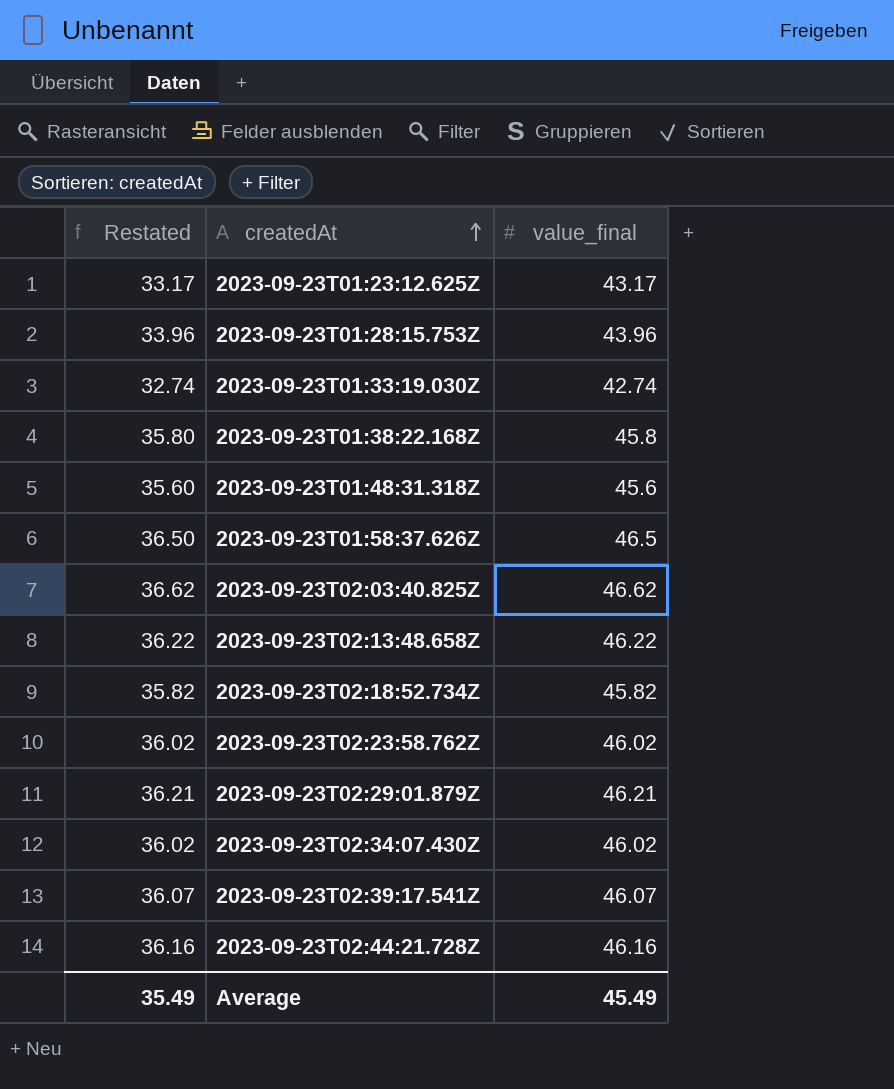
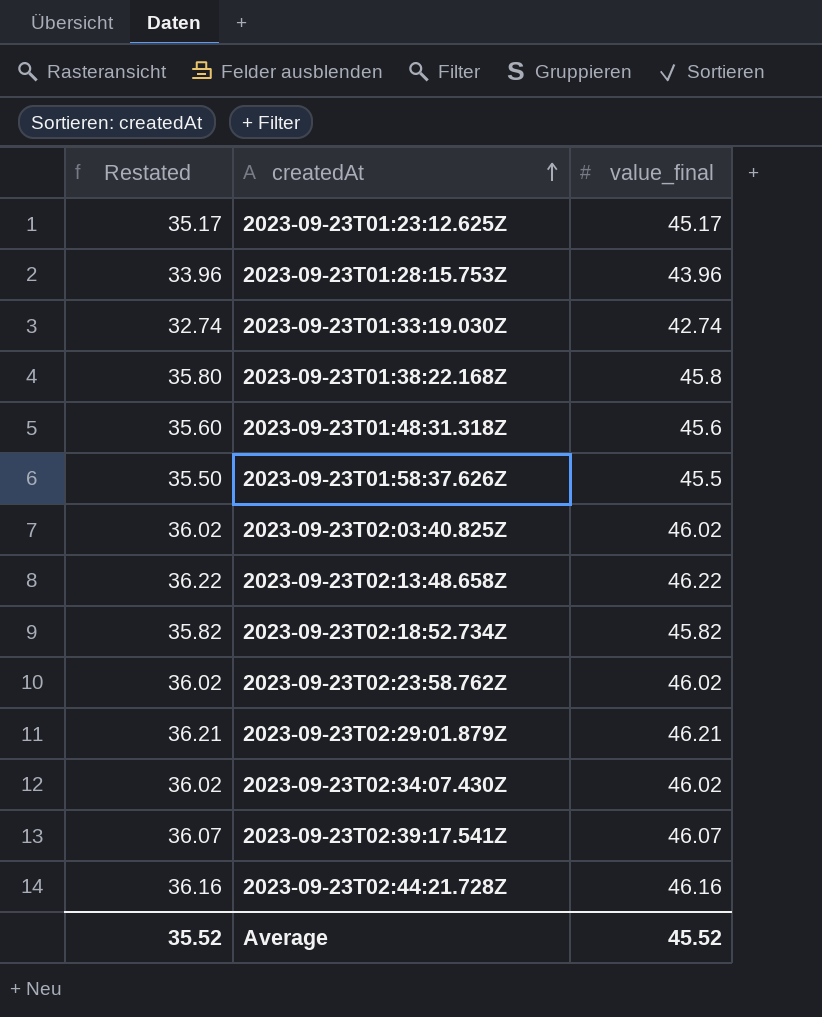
2023-09-23T01:23:12.625Z | Restated: 33.17 -> 35.17
2023-09-23T01:23:12.625Z | value_final: 43.17 -> 45.17
2023-09-23T01:58:37.626Z | Restated: 36.50 -> 35.50
2023-09-23T01:58:37.626Z | value_final: 46.5 -> 45.5
2023-09-23T02:03:40.825Z | Restated: 36.62 -> 36.02
2023-09-23T02:03:40.825Z | value_final: 46.62 -> 46.02
Average | Restated: 35.49 -> 35.52
Average | value_final: 45.49 -> 45.52

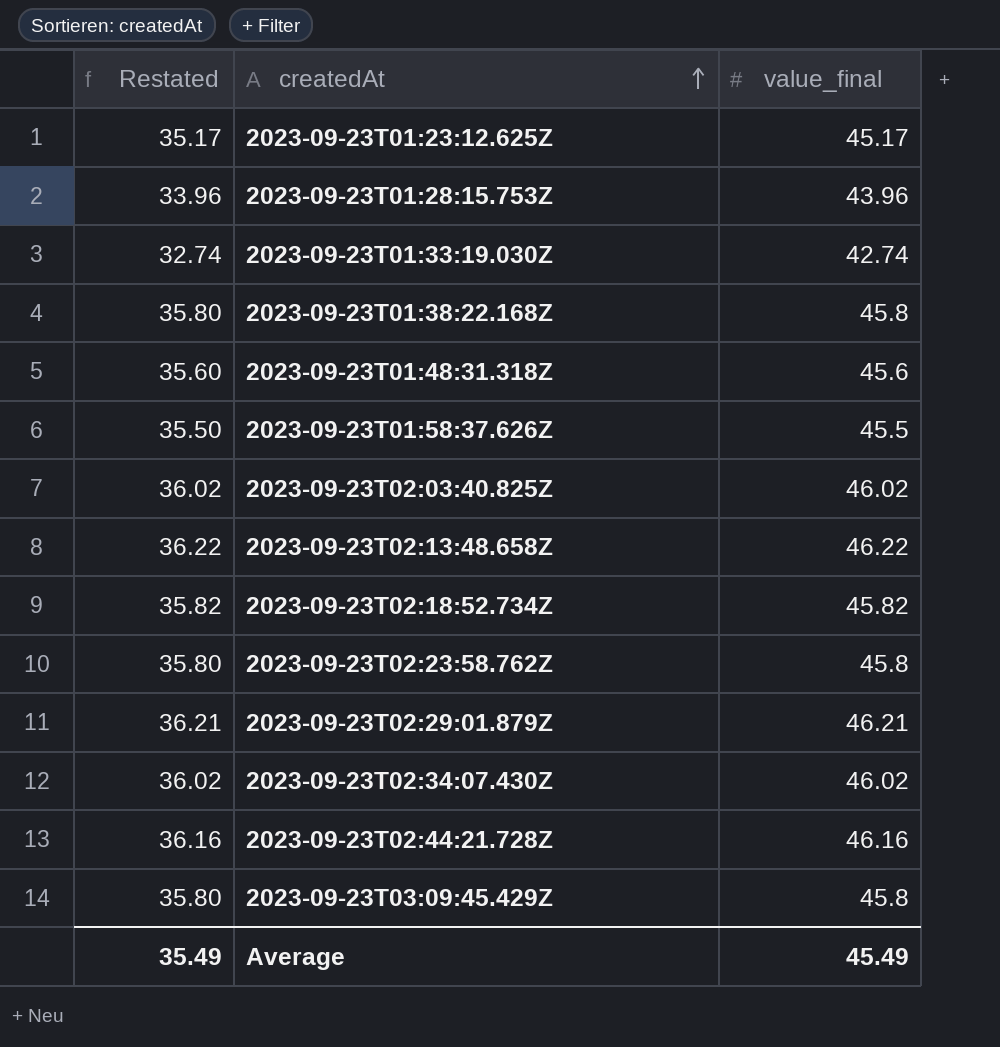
row 2023-09-23T02:39:17.541Z: 36.07 | 46.07 -> none
2023-09-23T02:23:58.762Z | Restated: 36.02 -> 35.80
2023-09-23T02:23:58.762Z | value_final: 46.02 -> 45.8
row 2023-09-23T03:09:45.429Z: none -> 35.80 | 45.8
Average | Restated: 35.52 -> 35.49
Average | value_final: 45.52 -> 45.49

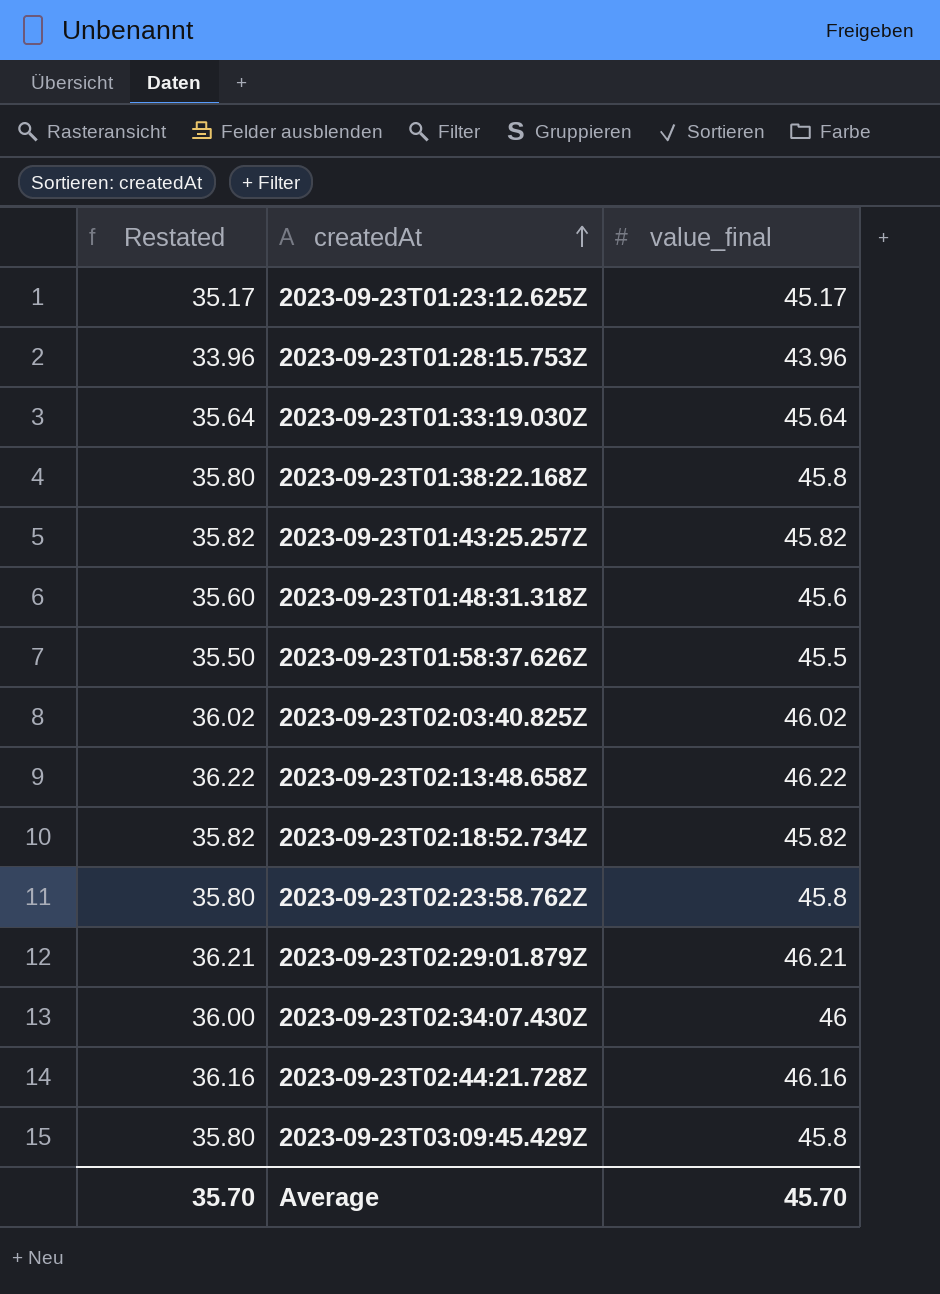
2023-09-23T01:33:19.030Z | Restated: 32.74 -> 35.64
2023-09-23T01:33:19.030Z | value_final: 42.74 -> 45.64
row 2023-09-23T01:43:25.257Z: none -> 35.82 | 45.82
2023-09-23T02:34:07.430Z | Restated: 36.02 -> 36.00
2023-09-23T02:34:07.430Z | value_final: 46.02 -> 46
Average | Restated: 35.49 -> 35.70
Average | value_final: 45.49 -> 45.70

